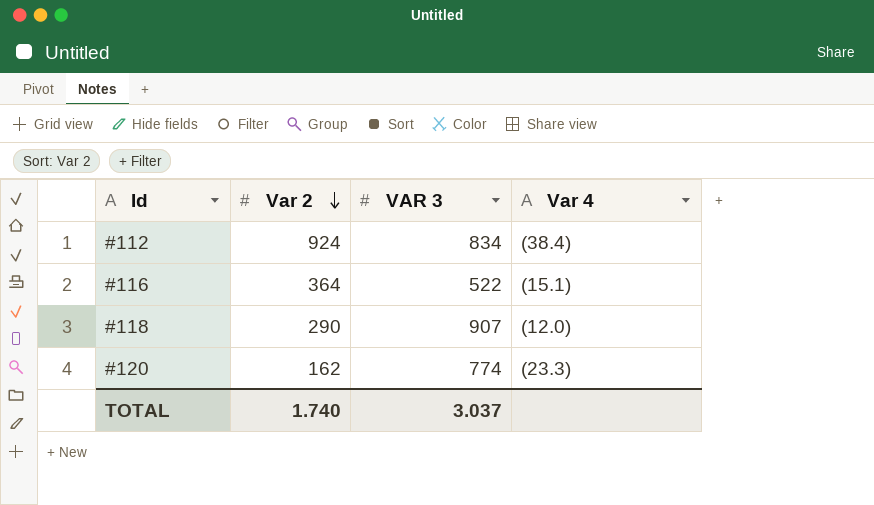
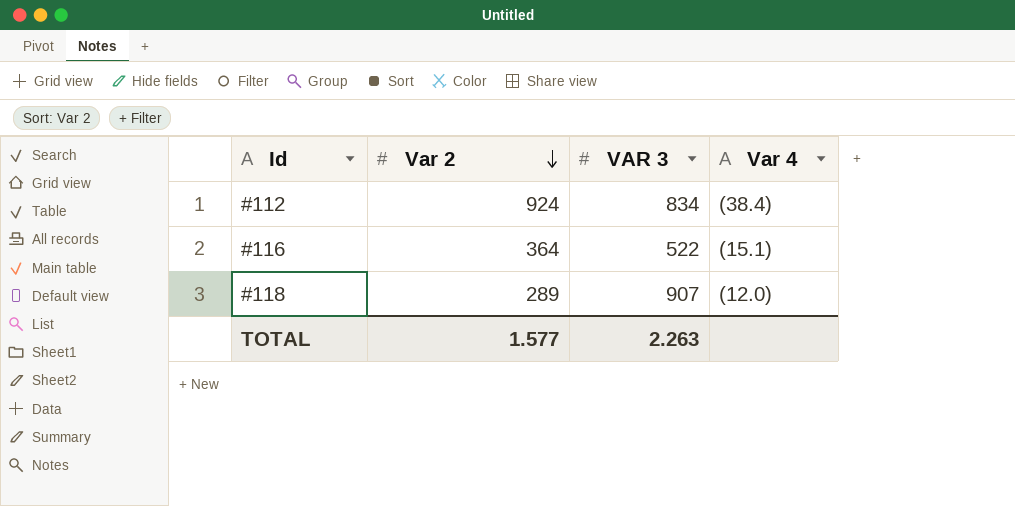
row #120: 162 | 774 | (23.3) -> none
#118 | Var 2: 290 -> 289
TOTAL | Var 2: 1.740 -> 1.577
TOTAL | VAR 3: 3.037 -> 2.263

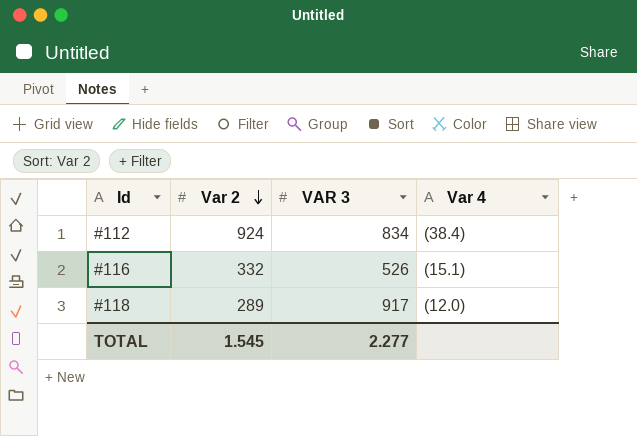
#116 | Var 2: 364 -> 332
#116 | VAR 3: 522 -> 526
#118 | VAR 3: 907 -> 917
TOTAL | Var 2: 1.577 -> 1.545
TOTAL | VAR 3: 2.263 -> 2.277

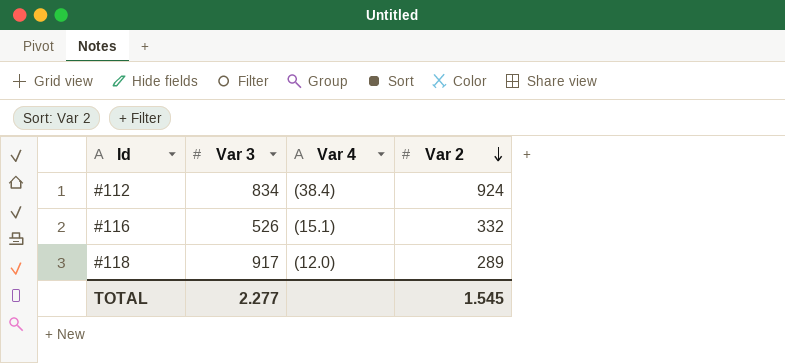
column name: VAR 3 -> Var 3
column Var 2 | position: 2 -> 4

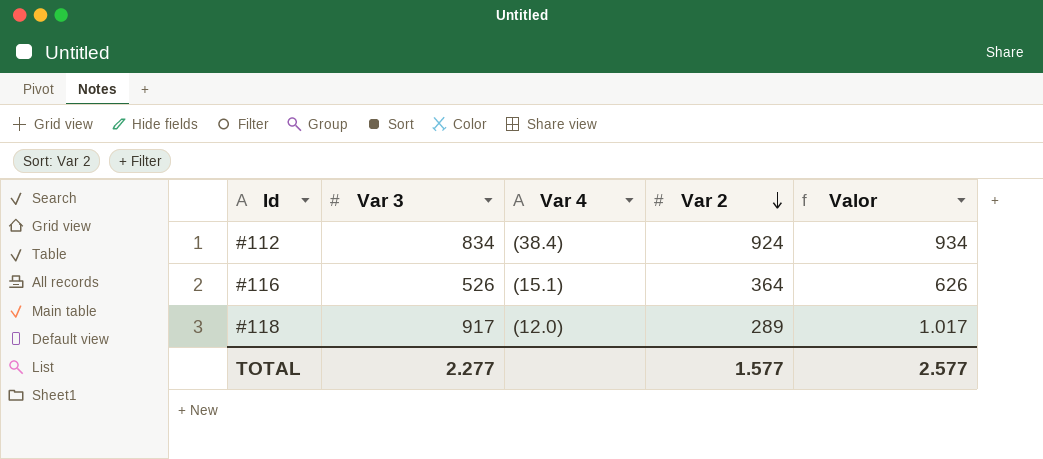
column Valor | formula: none -> [Var 3] + 100
#116 | Var 2: 332 -> 364
TOTAL | Var 2: 1.545 -> 1.577

